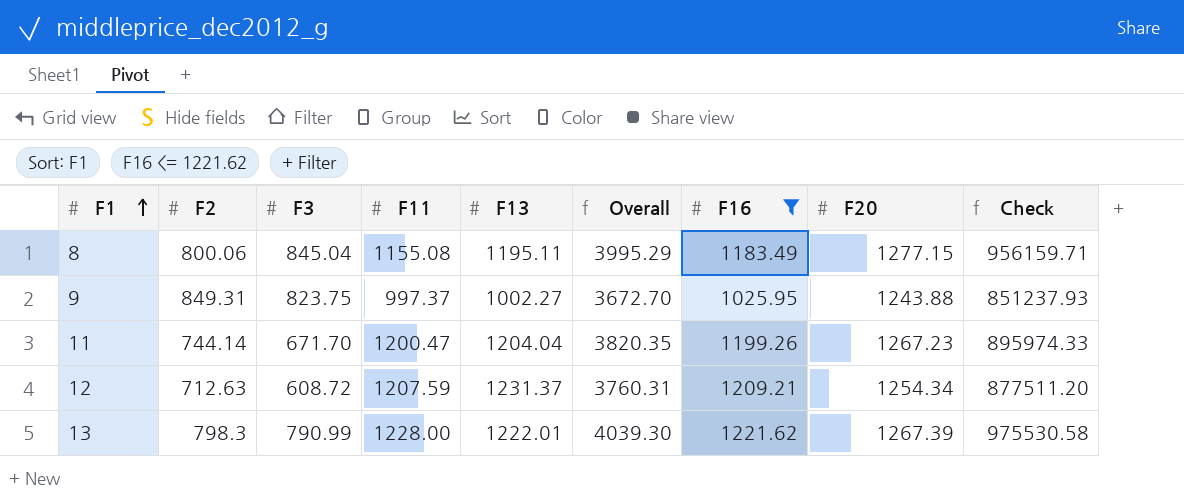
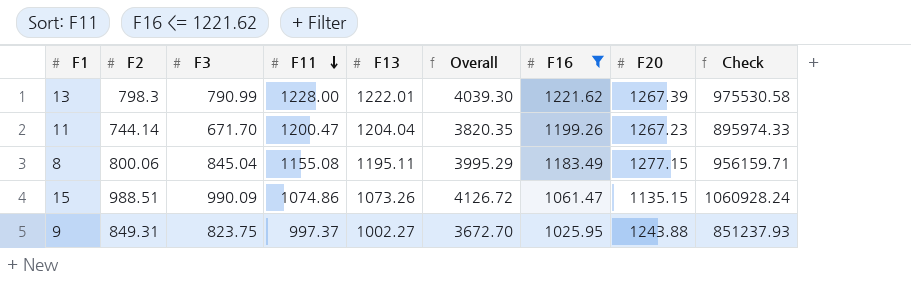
row order: F1 ascending -> F11 descending
row 12: 712.63 | 608.72 | 1207.59 | 1231.37 | 3760.31 | 1209.21 | 1254.34 | 877511.20 -> none
row 15: none -> 988.51 | 990.09 | 1074.86 | 1073.26 | 4126.72 | 1061.47 | 1135.15 | 1060928.24

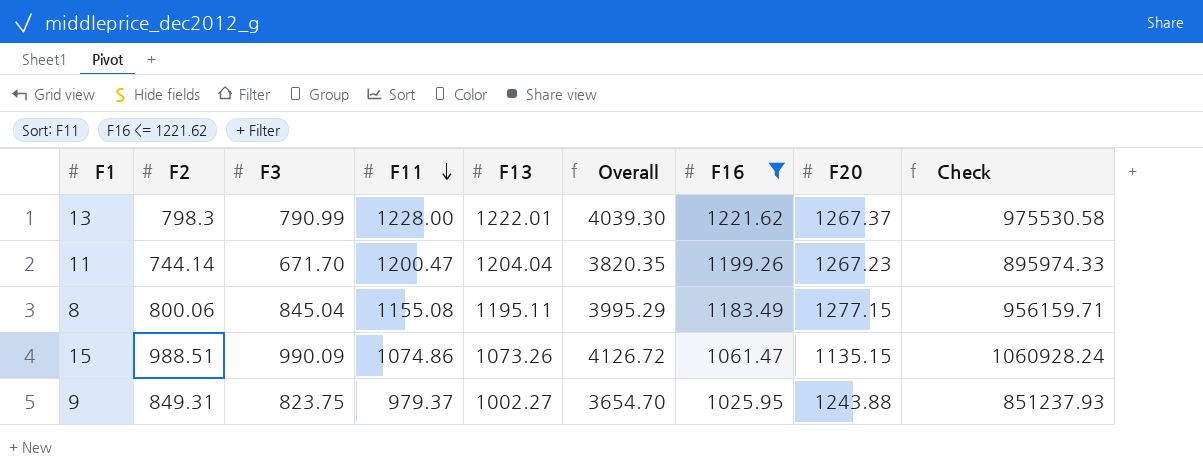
13 | F20: 1267.39 -> 1267.37
9 | F11: 997.37 -> 979.37
9 | Overall: 3672.70 -> 3654.70

